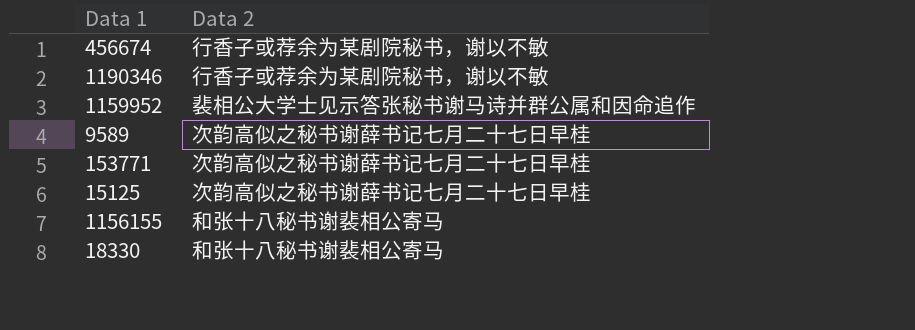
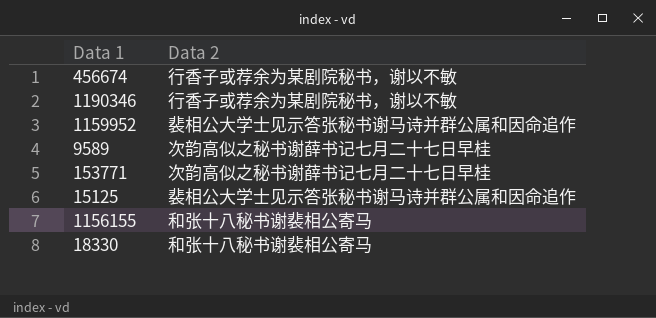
15125 | Data 2: 次韵高似之秘书谢薛书记七月二十七日早桂 -> 裴相公大学士见示答张秘书谢马诗并群公属和因命追作

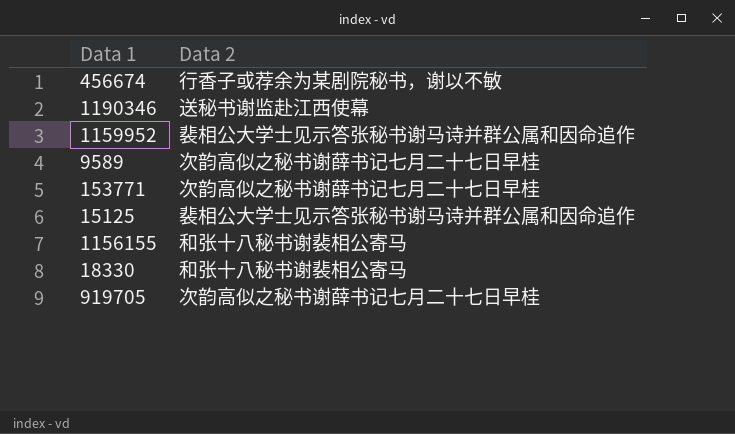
1190346 | Data 2: 行香子或荐余为某剧院秘书，谢以不敏 -> 送秘书谢监赴江西使幕
row 919705: none -> 次韵高似之秘书谢薛书记七月二十七日早桂

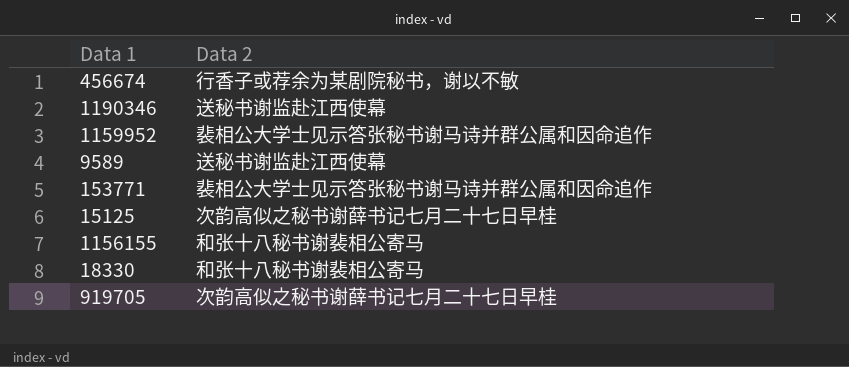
9589 | Data 2: 次韵高似之秘书谢薛书记七月二十七日早桂 -> 送秘书谢监赴江西使幕
153771 | Data 2: 次韵高似之秘书谢薛书记七月二十七日早桂 -> 裴相公大学士见示答张秘书谢马诗并群公属和因命追作
15125 | Data 2: 裴相公大学士见示答张秘书谢马诗并群公属和因命追作 -> 次韵高似之秘书谢薛书记七月二十七日早桂

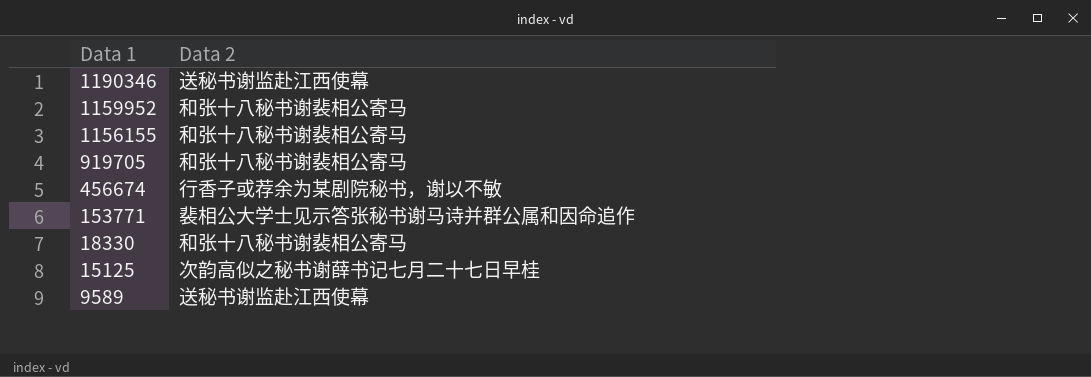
row order: none -> Data 1 descending
1159952 | Data 2: 裴相公大学士见示答张秘书谢马诗并群公属和因命追作 -> 和张十八秘书谢裴相公寄马
919705 | Data 2: 次韵高似之秘书谢薛书记七月二十七日早桂 -> 和张十八秘书谢裴相公寄马

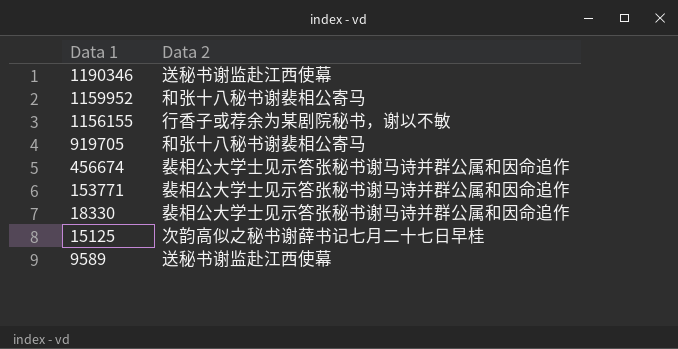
1156155 | Data 2: 和张十八秘书谢裴相公寄马 -> 行香子或荐余为某剧院秘书，谢以不敏
456674 | Data 2: 行香子或荐余为某剧院秘书，谢以不敏 -> 裴相公大学士见示答张秘书谢马诗并群公属和因命追作
18330 | Data 2: 和张十八秘书谢裴相公寄马 -> 裴相公大学士见示答张秘书谢马诗并群公属和因命追作

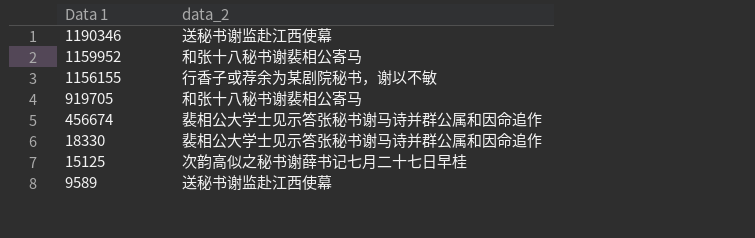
column name: Data 2 -> data_2
row 153771: 裴相公大学士见示答张秘书谢马诗并群公属和因命追作 -> none

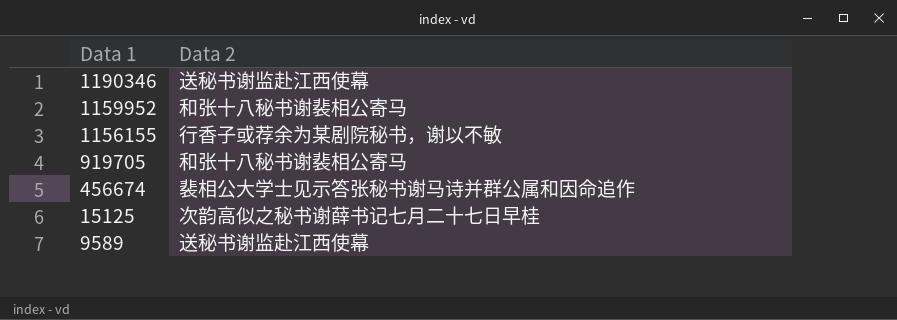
column name: data_2 -> Data 2
row 18330: 裴相公大学士见示答张秘书谢马诗并群公属和因命追作 -> none

